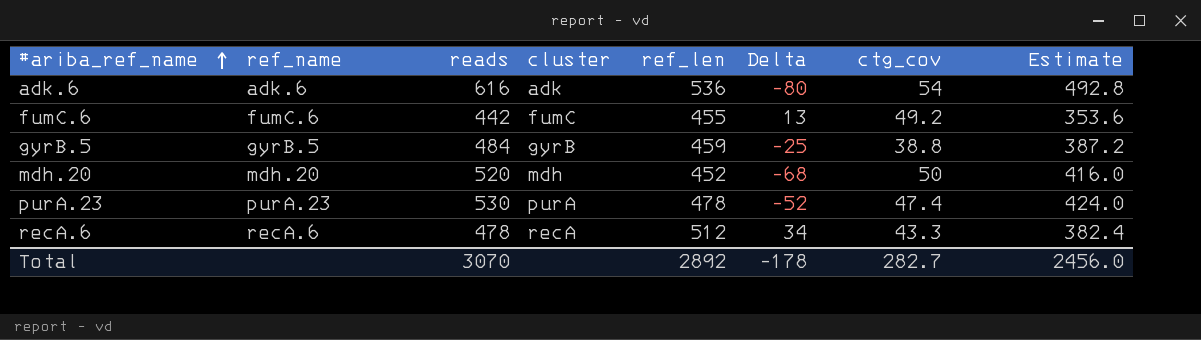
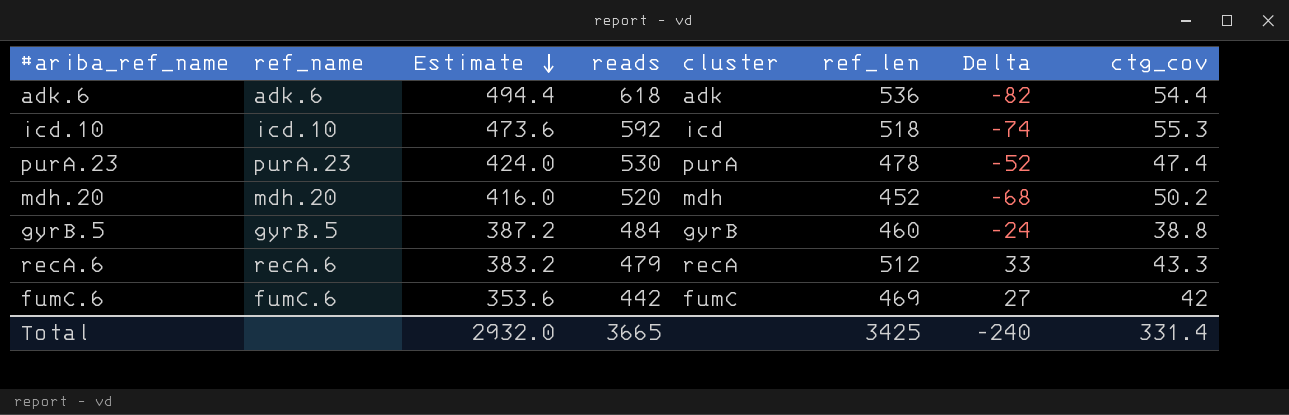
row order: #ariba_ref_name ascending -> Estimate descending
column Estimate | position: 8 -> 3
adk.6 | Estimate: 492.8 -> 494.4
adk.6 | reads: 616 -> 618
adk.6 | Delta: -80 -> -82
adk.6 | ctg_cov: 54 -> 54.4
row icd.10: none -> icd.10 | 473.6 | 592 | icd | 518 | -74 | 55.3
mdh.20 | ctg_cov: 50 -> 50.2
gyrB.5 | ref_len: 459 -> 460
gyrB.5 | Delta: -25 -> -24
recA.6 | Estimate: 382.4 -> 383.2
recA.6 | reads: 478 -> 479
recA.6 | Delta: 34 -> 33
fumC.6 | ref_len: 455 -> 469
fumC.6 | Delta: 13 -> 27
fumC.6 | ctg_cov: 49.2 -> 42
Total | Estimate: 2456.0 -> 2932.0
Total | reads: 3070 -> 3665
Total | ref_len: 2892 -> 3425
Total | Delta: -178 -> -240
Total | ctg_cov: 282.7 -> 331.4

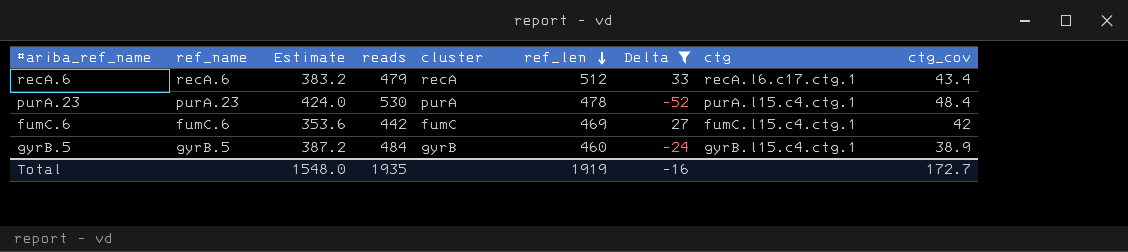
filter: none -> Delta >= -52
row order: Estimate descending -> ref_len descending
column ctg | position: none -> 8
recA.6 | ctg_cov: 43.3 -> 43.4
purA.23 | ctg_cov: 47.4 -> 48.4
gyrB.5 | ctg_cov: 38.8 -> 38.9
Total | Estimate: 2932.0 -> 1548.0
Total | reads: 3665 -> 1935
Total | ref_len: 3425 -> 1919
Total | Delta: -240 -> -16
Total | ctg_cov: 331.4 -> 172.7

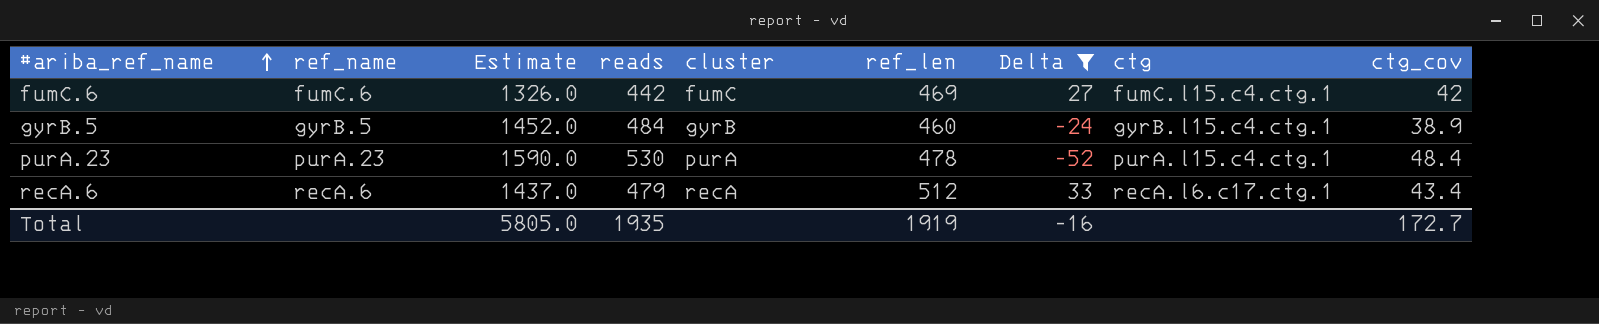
row order: ref_len descending -> #ariba_ref_name ascending
column Estimate | formula: [reads] * 0.8 -> [reads] * 3
Total | Estimate: 1548.0 -> 5805.0

